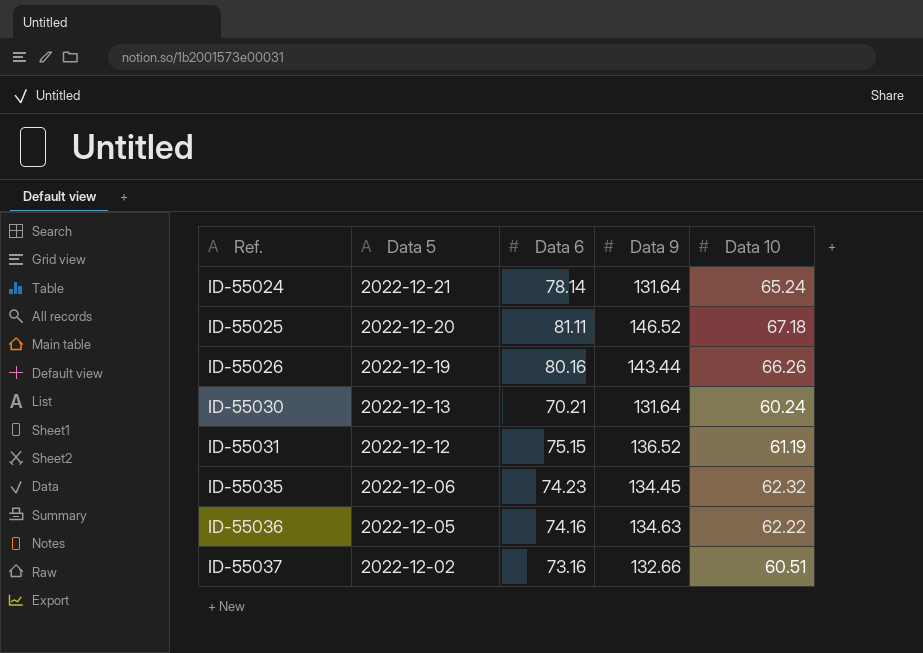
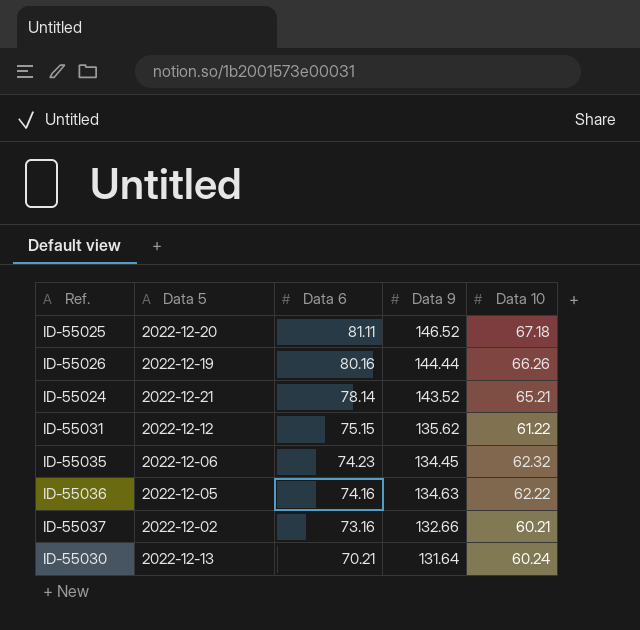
row order: Ref. ascending -> Data 6 descending
ID-55026 | Data 9: 143.44 -> 144.44
ID-55024 | Data 9: 131.64 -> 143.52
ID-55024 | Data 10: 65.24 -> 65.21
ID-55031 | Data 9: 136.52 -> 135.62
ID-55031 | Data 10: 61.19 -> 61.22
ID-55037 | Data 10: 60.51 -> 60.21

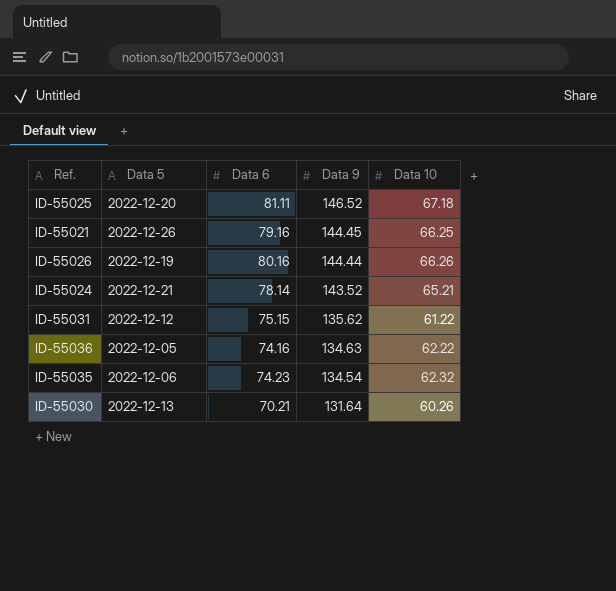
row order: Data 6 descending -> Data 9 descending
row ID-55037: 2022-12-02 | 73.16 | 132.66 | 60.21 -> none
row ID-55021: none -> 2022-12-26 | 79.16 | 144.45 | 66.25
ID-55035 | Data 9: 134.45 -> 134.54
ID-55030 | Data 10: 60.24 -> 60.26

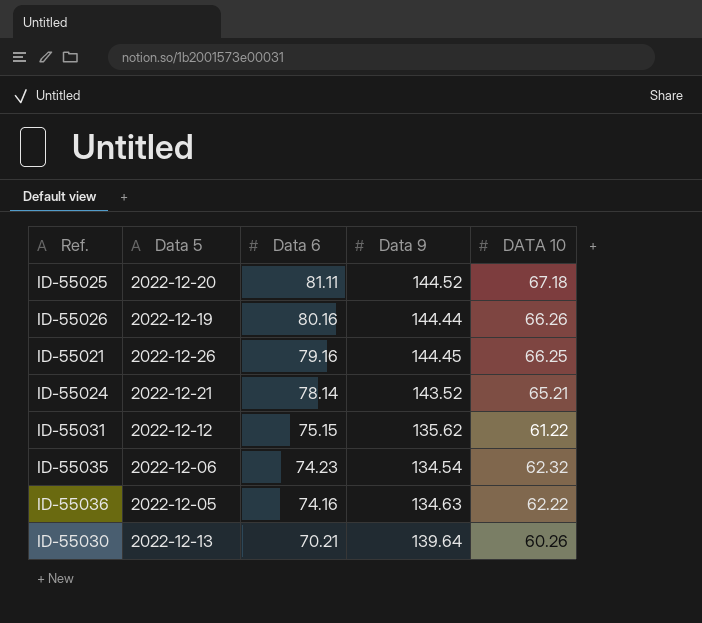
row order: Data 9 descending -> Data 6 descending
column name: Data 10 -> DATA 10
ID-55025 | Data 9: 146.52 -> 144.52
ID-55030 | Data 9: 131.64 -> 139.64

